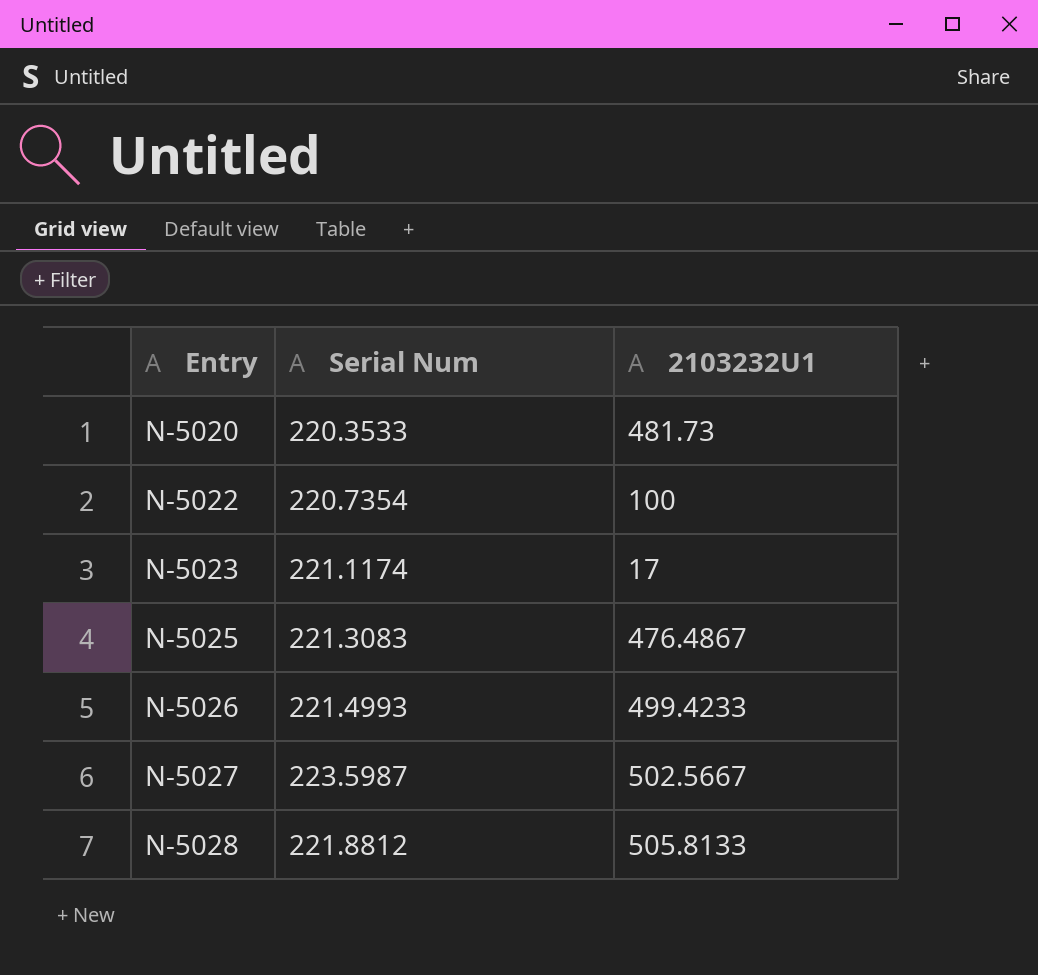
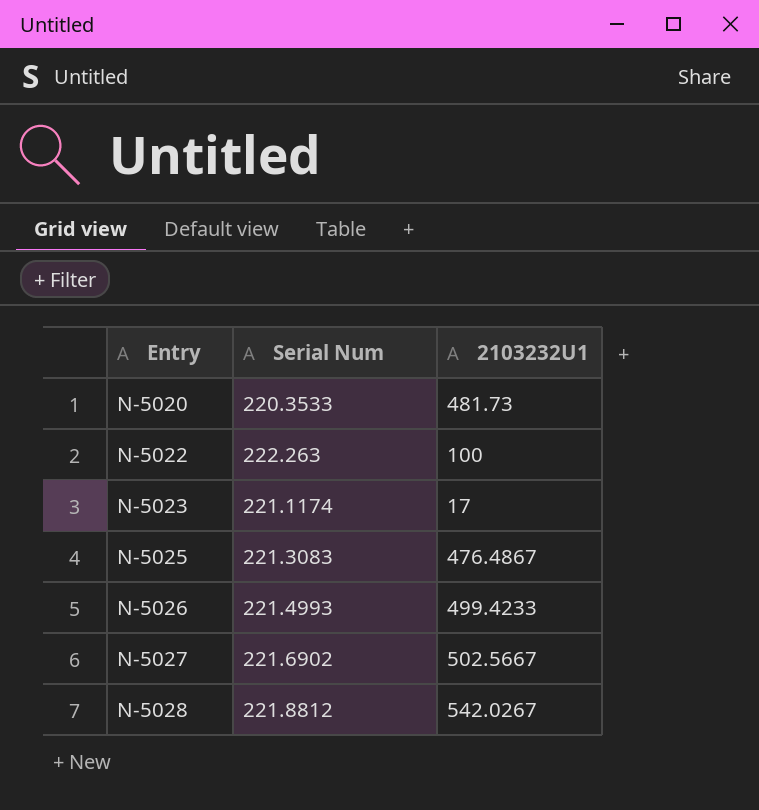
N-5022 | Serial Num: 220.7354 -> 222.263
N-5027 | Serial Num: 223.5987 -> 221.6902
N-5028 | 2103232U1: 505.8133 -> 542.0267

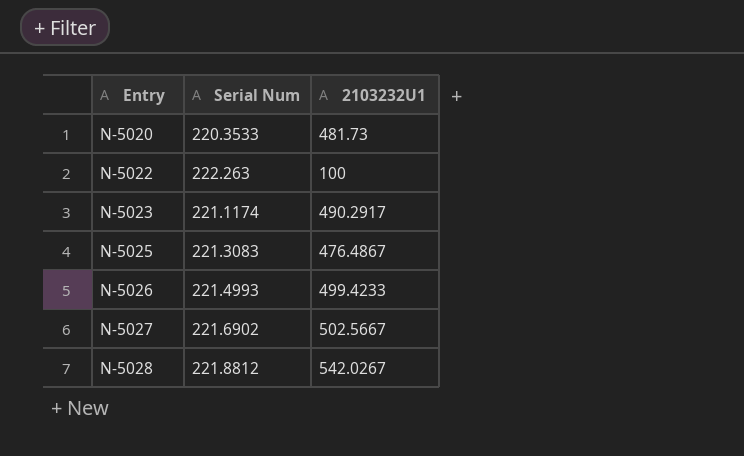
N-5023 | 2103232U1: 17 -> 490.2917

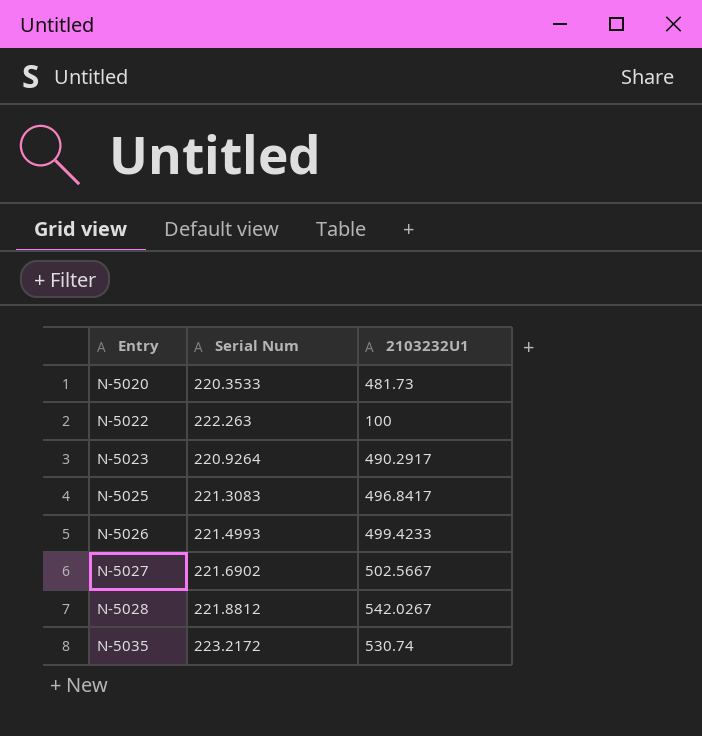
N-5023 | Serial Num: 221.1174 -> 220.9264
N-5025 | 2103232U1: 476.4867 -> 496.8417
row N-5035: none -> 223.2172 | 530.74

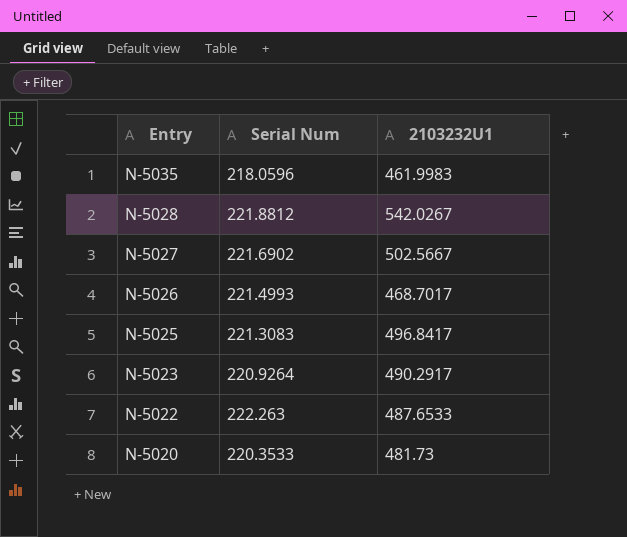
row order: Entry ascending -> Entry descending
N-5035 | Serial Num: 223.2172 -> 218.0596
N-5035 | 2103232U1: 530.74 -> 461.9983
N-5026 | 2103232U1: 499.4233 -> 468.7017
N-5022 | 2103232U1: 100 -> 487.6533

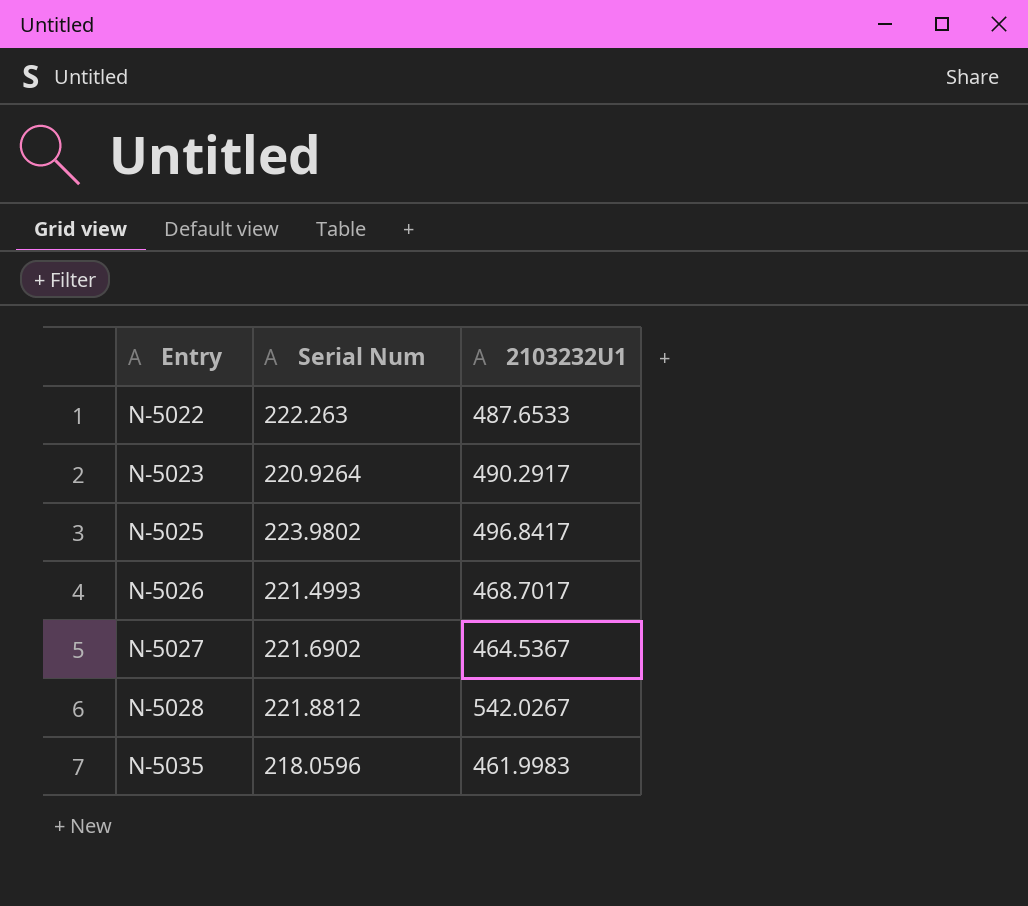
row order: Entry descending -> Entry ascending
row N-5020: 220.3533 | 481.73 -> none
N-5025 | Serial Num: 221.3083 -> 223.9802
N-5027 | 2103232U1: 502.5667 -> 464.5367

